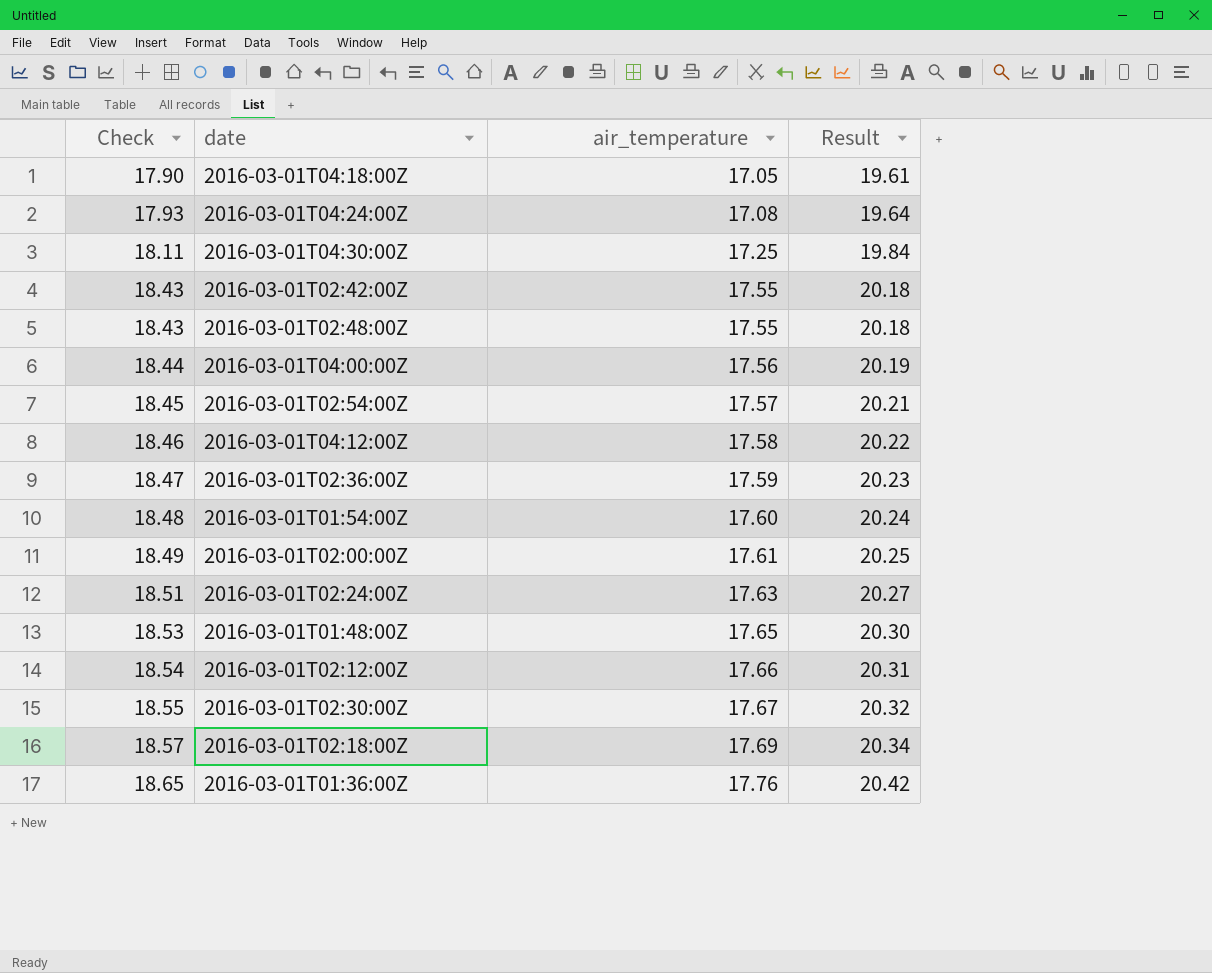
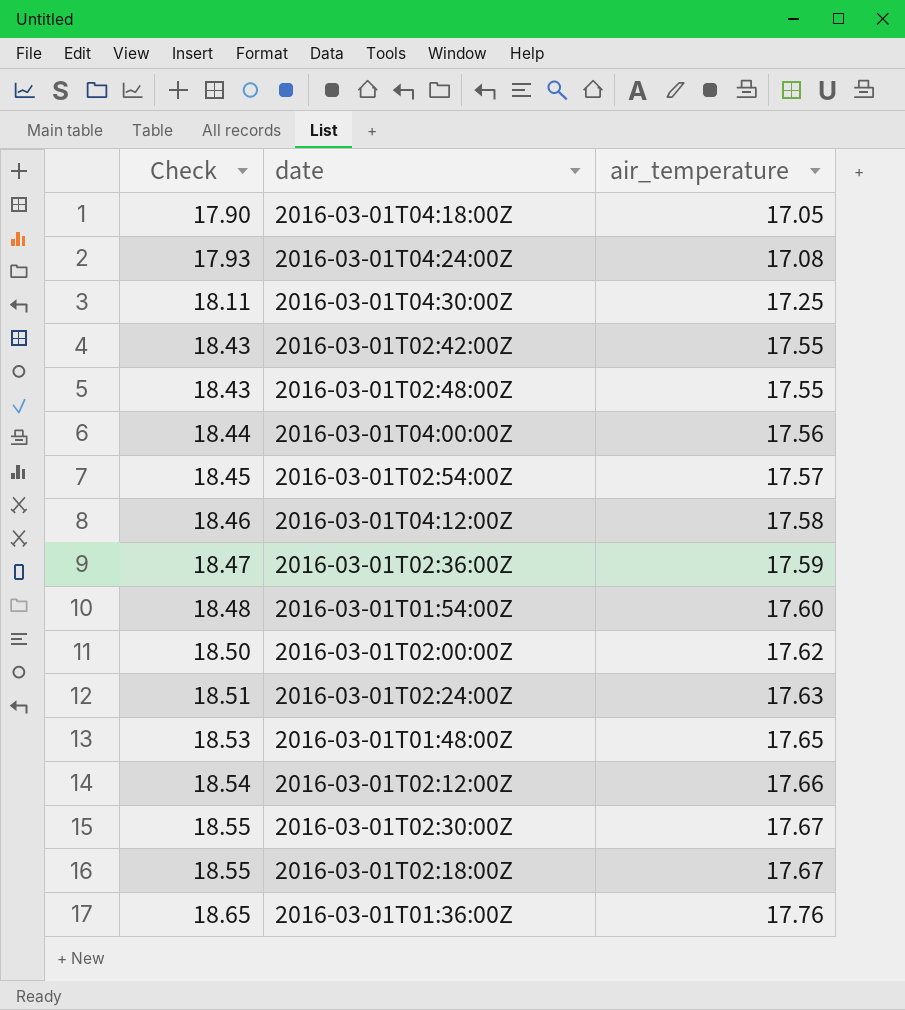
column Result | formula: [air_temperature] * 1.15 -> none
2016-03-01T02:00:00Z | Check: 18.49 -> 18.50
2016-03-01T02:00:00Z | air_temperature: 17.61 -> 17.62
2016-03-01T02:18:00Z | Check: 18.57 -> 18.55
2016-03-01T02:18:00Z | air_temperature: 17.69 -> 17.67

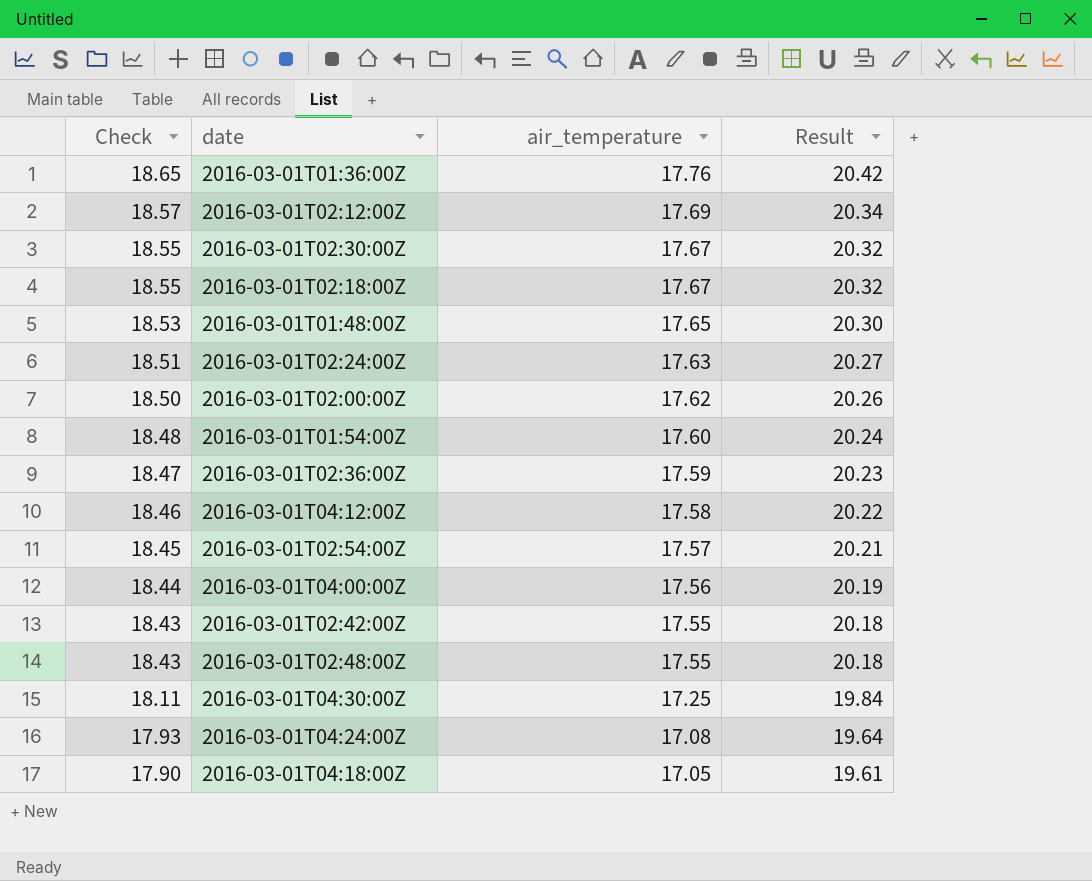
row order: Check ascending -> Check descending
column Result | formula: none -> [air_temperature] * 1.15
2016-03-01T02:12:00Z | Check: 18.54 -> 18.57
2016-03-01T02:12:00Z | air_temperature: 17.66 -> 17.69

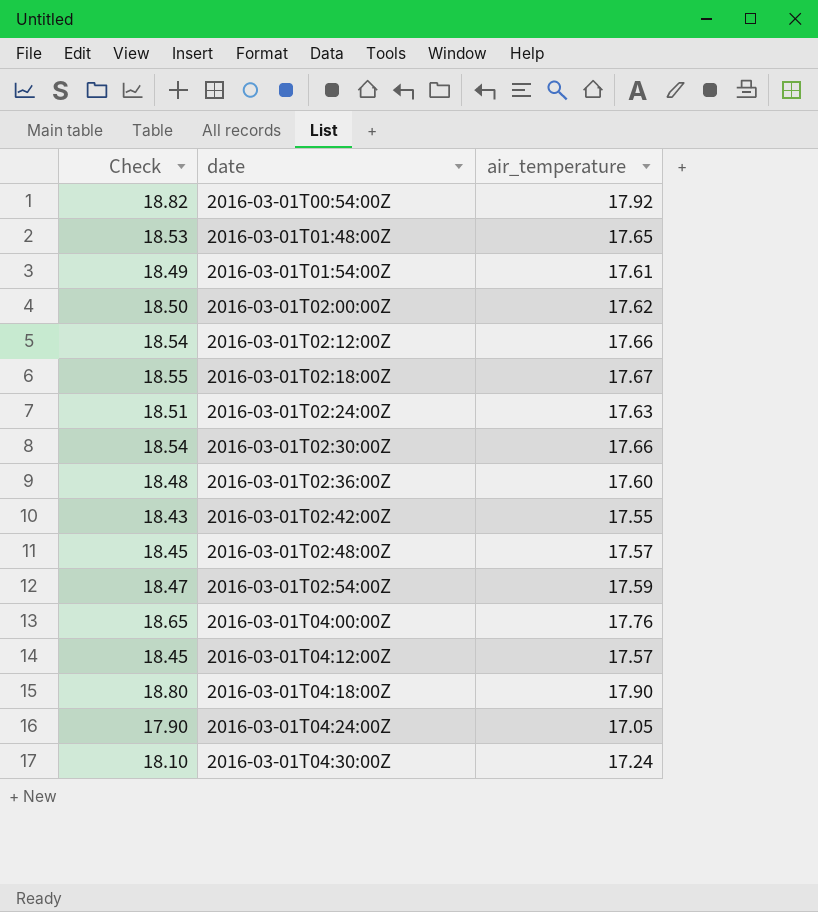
row order: Check descending -> date ascending
column Result | formula: [air_temperature] * 1.15 -> none
row 2016-03-01T01:36:00Z: 18.65 | 17.76 | 20.42 -> none
row 2016-03-01T00:54:00Z: none -> 18.82 | 17.92
2016-03-01T01:54:00Z | Check: 18.48 -> 18.49
2016-03-01T01:54:00Z | air_temperature: 17.60 -> 17.61
2016-03-01T02:12:00Z | Check: 18.57 -> 18.54
2016-03-01T02:12:00Z | air_temperature: 17.69 -> 17.66
2016-03-01T02:30:00Z | Check: 18.55 -> 18.54
2016-03-01T02:30:00Z | air_temperature: 17.67 -> 17.66
2016-03-01T02:36:00Z | Check: 18.47 -> 18.48
2016-03-01T02:36:00Z | air_temperature: 17.59 -> 17.60
2016-03-01T02:48:00Z | Check: 18.43 -> 18.45
2016-03-01T02:48:00Z | air_temperature: 17.55 -> 17.57
2016-03-01T02:54:00Z | Check: 18.45 -> 18.47
2016-03-01T02:54:00Z | air_temperature: 17.57 -> 17.59
2016-03-01T04:00:00Z | Check: 18.44 -> 18.65
2016-03-01T04:00:00Z | air_temperature: 17.56 -> 17.76
2016-03-01T04:12:00Z | Check: 18.46 -> 18.45
2016-03-01T04:12:00Z | air_temperature: 17.58 -> 17.57
2016-03-01T04:18:00Z | Check: 17.90 -> 18.80
2016-03-01T04:18:00Z | air_temperature: 17.05 -> 17.90
2016-03-01T04:24:00Z | Check: 17.93 -> 17.90
2016-03-01T04:24:00Z | air_temperature: 17.08 -> 17.05
2016-03-01T04:30:00Z | Check: 18.11 -> 18.10
2016-03-01T04:30:00Z | air_temperature: 17.25 -> 17.24

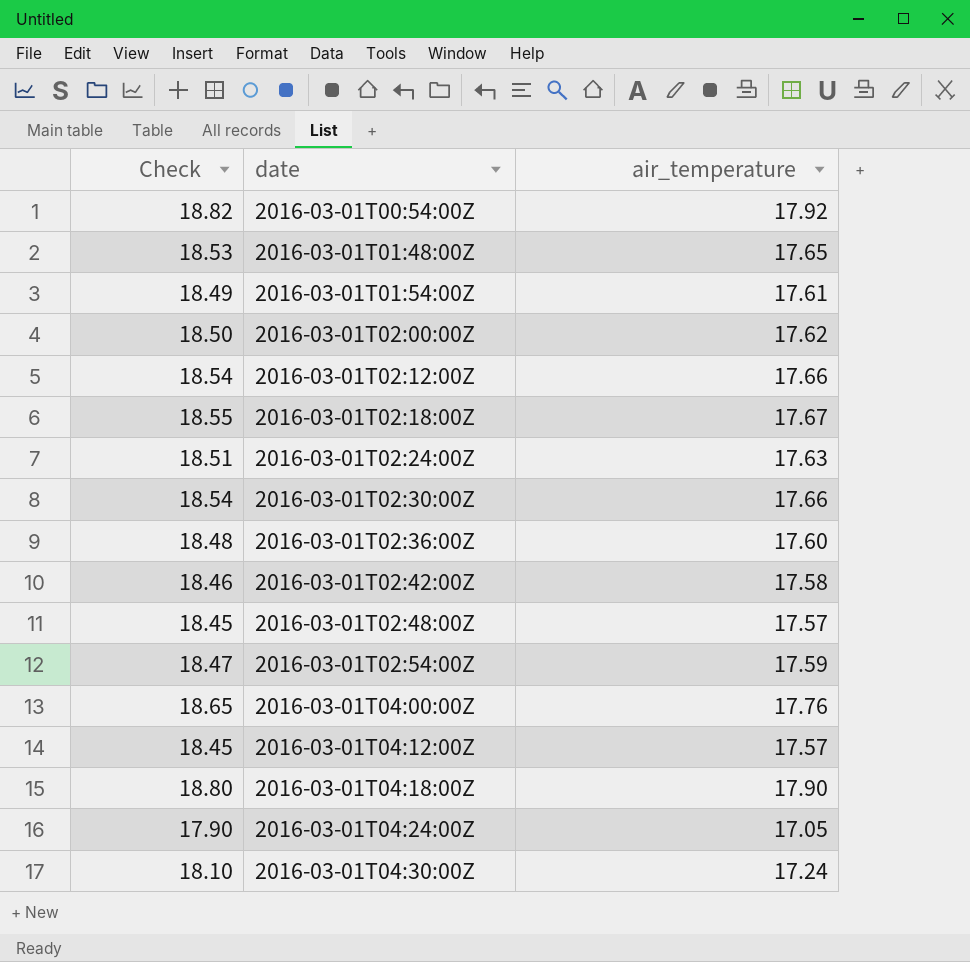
2016-03-01T02:42:00Z | Check: 18.43 -> 18.46
2016-03-01T02:42:00Z | air_temperature: 17.55 -> 17.58

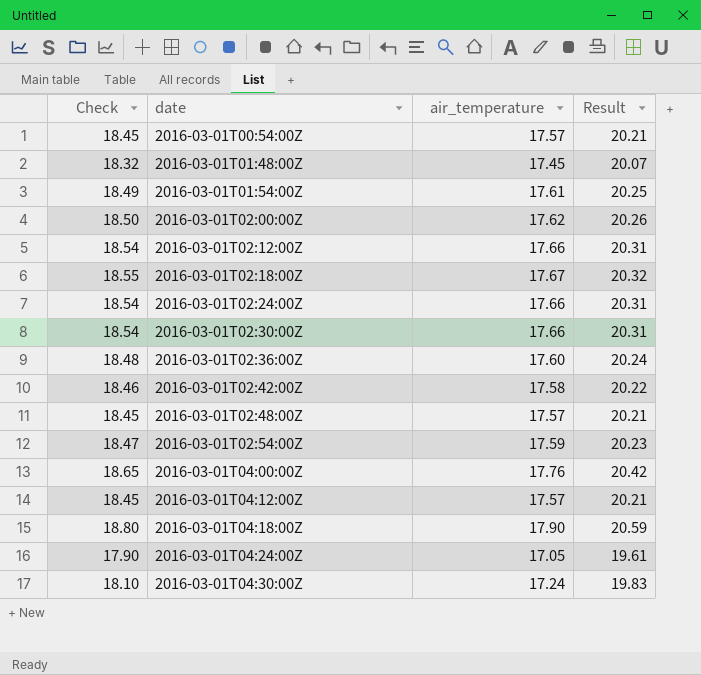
column Result | formula: none -> [air_temperature] * 1.15
2016-03-01T00:54:00Z | Check: 18.82 -> 18.45
2016-03-01T00:54:00Z | air_temperature: 17.92 -> 17.57
2016-03-01T01:48:00Z | Check: 18.53 -> 18.32
2016-03-01T01:48:00Z | air_temperature: 17.65 -> 17.45
2016-03-01T02:24:00Z | Check: 18.51 -> 18.54
2016-03-01T02:24:00Z | air_temperature: 17.63 -> 17.66

